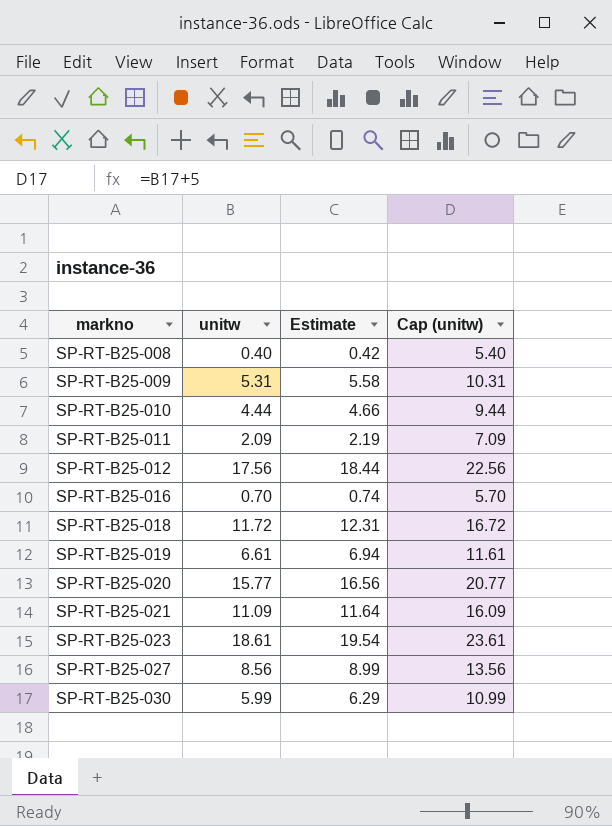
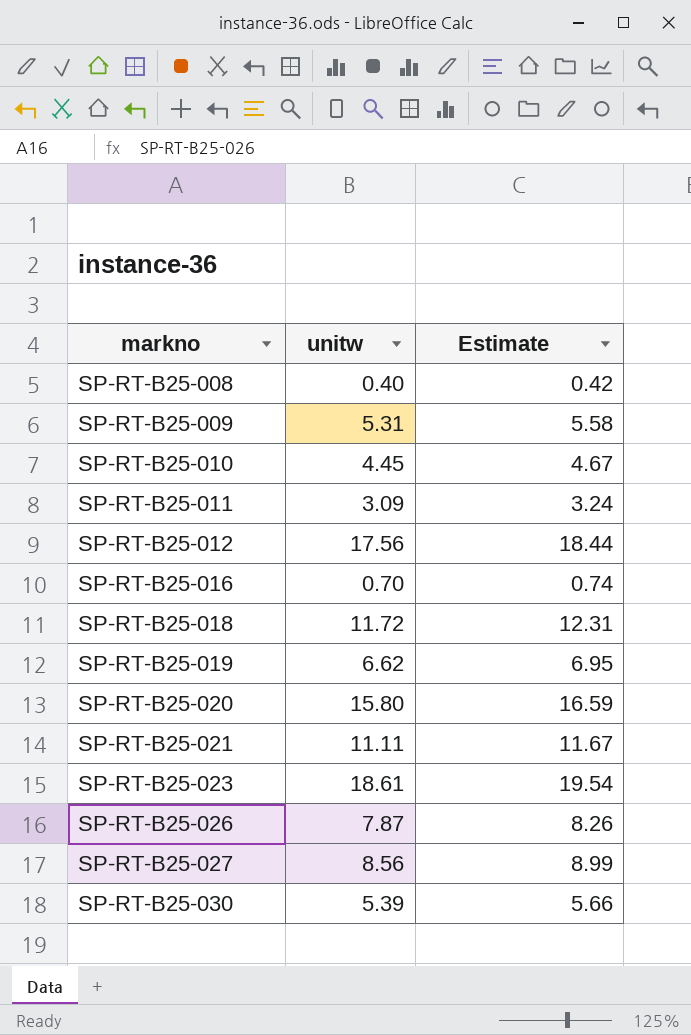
column Cap (unitw) | formula: [unitw] + 5 -> none
SP-RT-B25-010 | unitw: 4.44 -> 4.45
SP-RT-B25-010 | Estimate: 4.66 -> 4.67
SP-RT-B25-011 | unitw: 2.09 -> 3.09
SP-RT-B25-011 | Estimate: 2.19 -> 3.24
SP-RT-B25-019 | unitw: 6.61 -> 6.62
SP-RT-B25-019 | Estimate: 6.94 -> 6.95
SP-RT-B25-020 | unitw: 15.77 -> 15.80
SP-RT-B25-020 | Estimate: 16.56 -> 16.59
SP-RT-B25-021 | unitw: 11.09 -> 11.11
SP-RT-B25-021 | Estimate: 11.64 -> 11.67
row SP-RT-B25-026: none -> 7.87 | 8.26
SP-RT-B25-030 | unitw: 5.99 -> 5.39
SP-RT-B25-030 | Estimate: 6.29 -> 5.66

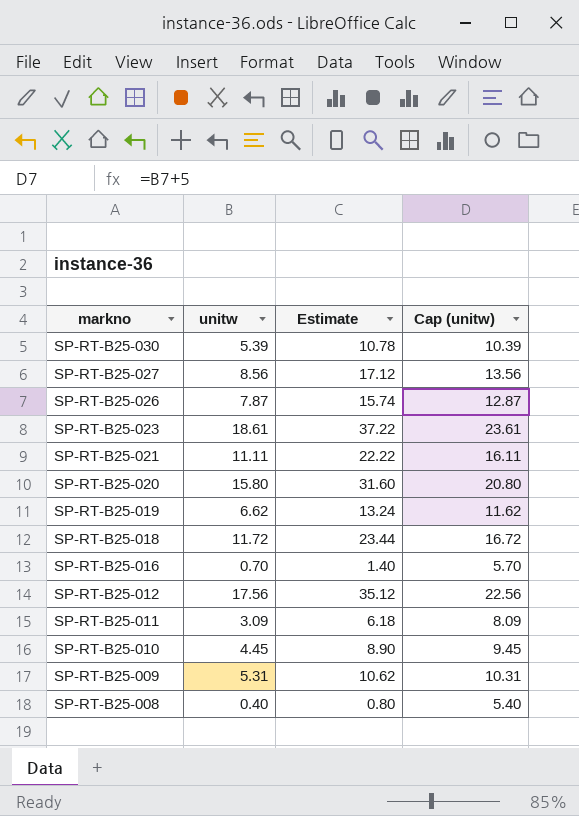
row order: markno ascending -> markno descending
column Estimate | formula: [unitw] * 1.05 -> [unitw] * 2
column Cap (unitw) | formula: none -> [unitw] + 5

